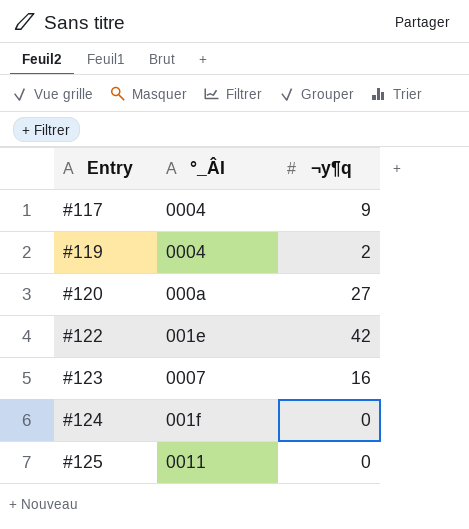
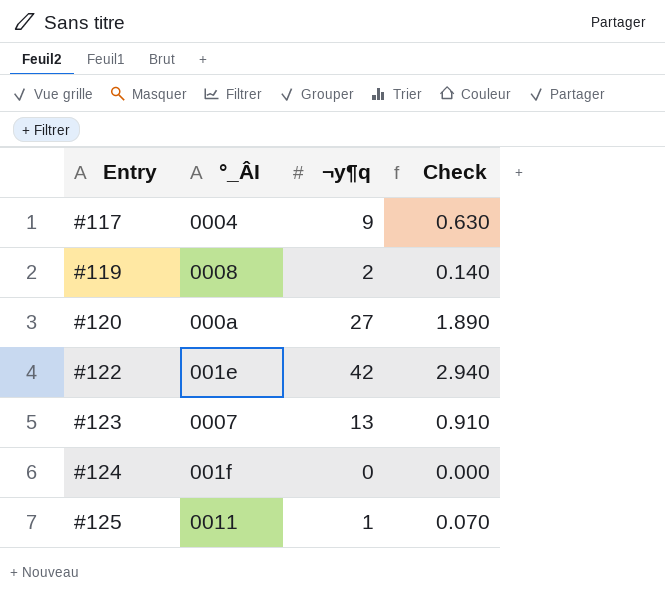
column Check | formula: none -> [¬y¶q] * 0.07
#119 | °_ÂI: 0004 -> 0008
#123 | ¬y¶q: 16 -> 13
#125 | ¬y¶q: 0 -> 1

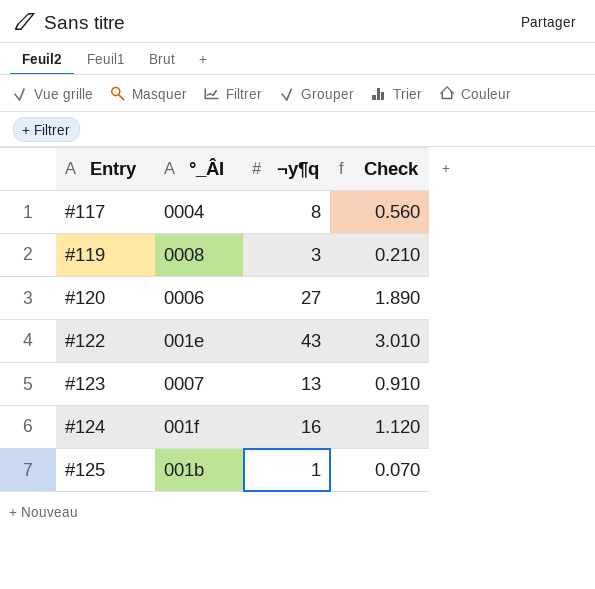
#117 | ¬y¶q: 9 -> 8
#117 | Check: 0.630 -> 0.560
#119 | ¬y¶q: 2 -> 3
#119 | Check: 0.140 -> 0.210
#120 | °_ÂI: 000a -> 0006
#122 | ¬y¶q: 42 -> 43
#122 | Check: 2.940 -> 3.010
#124 | ¬y¶q: 0 -> 16
#124 | Check: 0.000 -> 1.120
#125 | °_ÂI: 0011 -> 001b

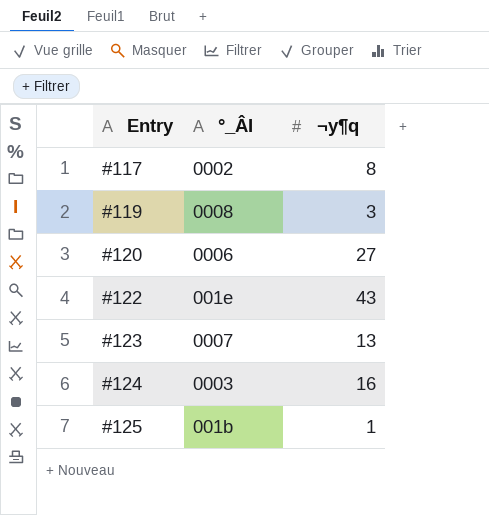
column Check | formula: [¬y¶q] * 0.07 -> none
#117 | °_ÂI: 0004 -> 0002
#124 | °_ÂI: 001f -> 0003

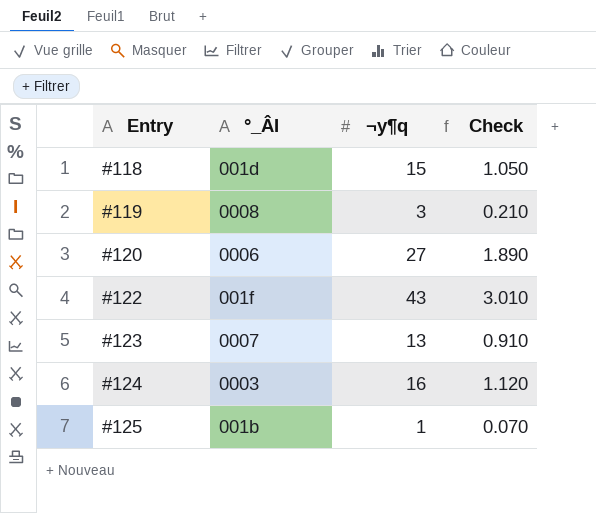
column Check | formula: none -> [¬y¶q] * 0.07
row #117: 0002 | 8 -> none
row #118: none -> 001d | 15 | 1.050
#122 | °_ÂI: 001e -> 001f

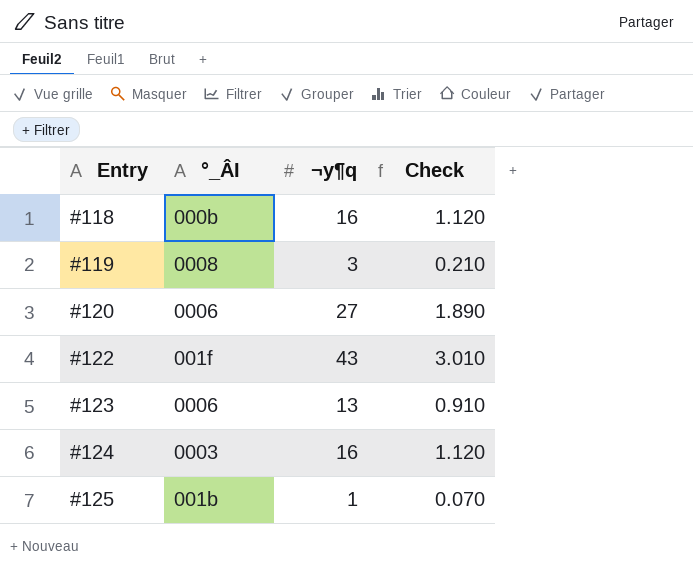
#118 | °_ÂI: 001d -> 000b
#118 | ¬y¶q: 15 -> 16
#118 | Check: 1.050 -> 1.120
#123 | °_ÂI: 0007 -> 0006

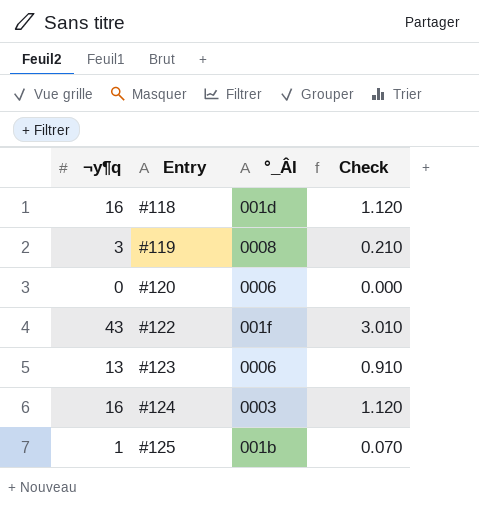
column ¬y¶q | position: 3 -> 1
#118 | °_ÂI: 000b -> 001d
#120 | ¬y¶q: 27 -> 0
#120 | Check: 1.890 -> 0.000

